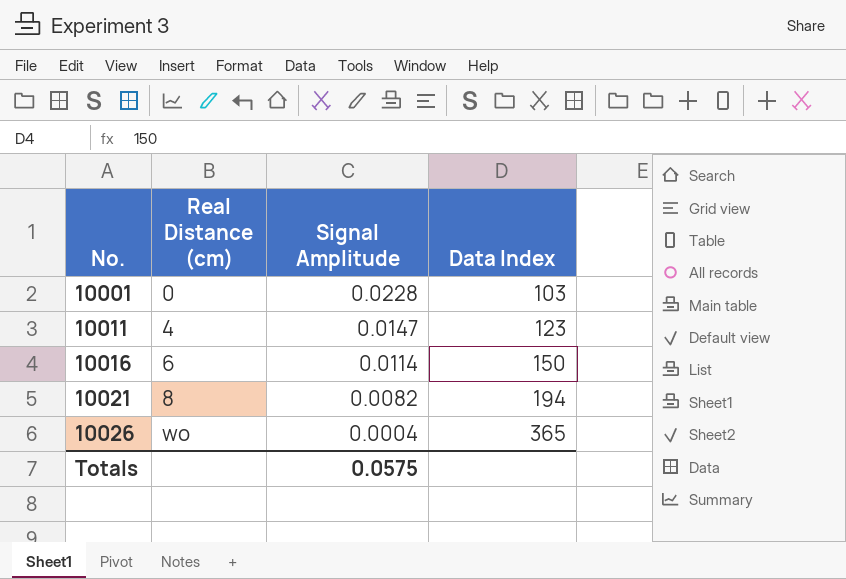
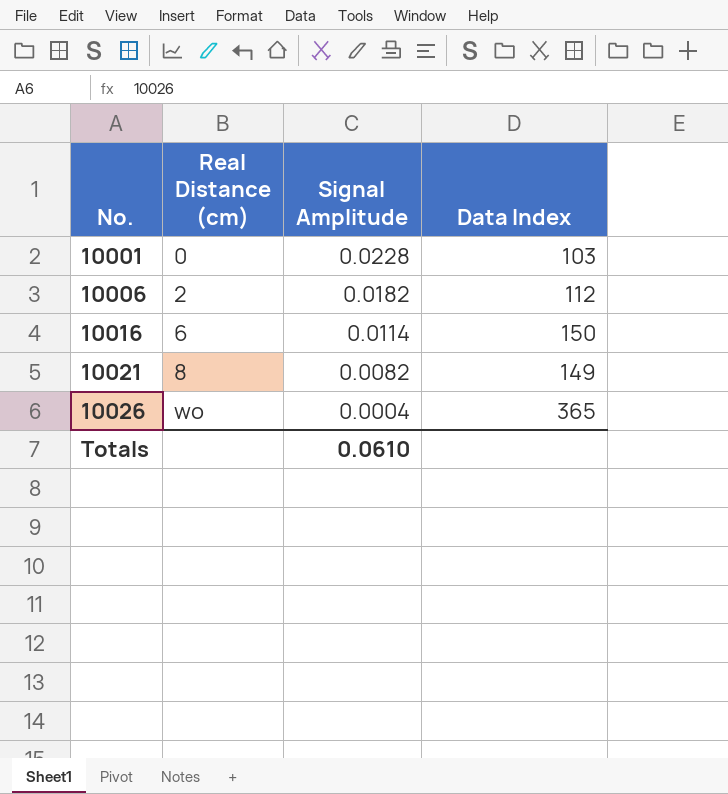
row 10011: 4 | 0.0147 | 123 -> none
row 10006: none -> 2 | 0.0182 | 112
10021 | Data Index: 194 -> 149
Totals | Signal Amplitude: 0.0575 -> 0.0610

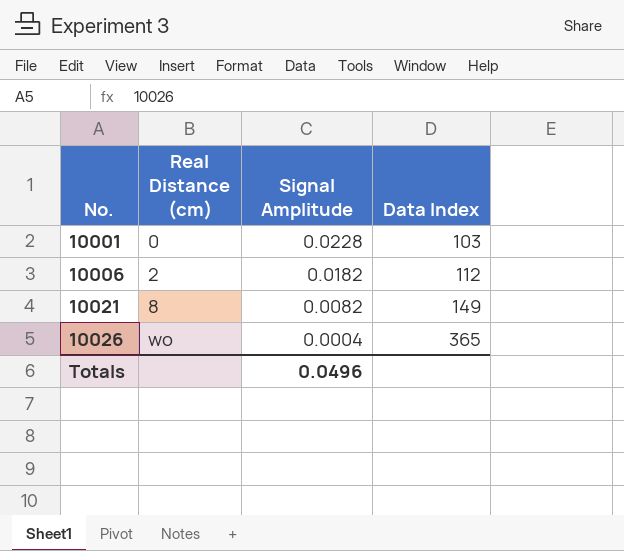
row 10016: 6 | 0.0114 | 150 -> none
Totals | Signal Amplitude: 0.0610 -> 0.0496

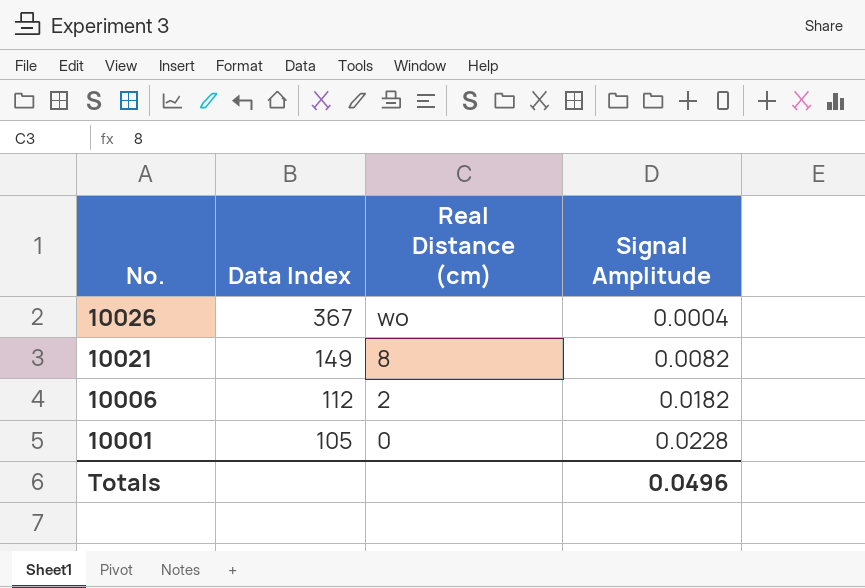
row order: No. ascending -> No. descending
column Data Index | position: 4 -> 2
10026 | Data Index: 365 -> 367
10001 | Data Index: 103 -> 105

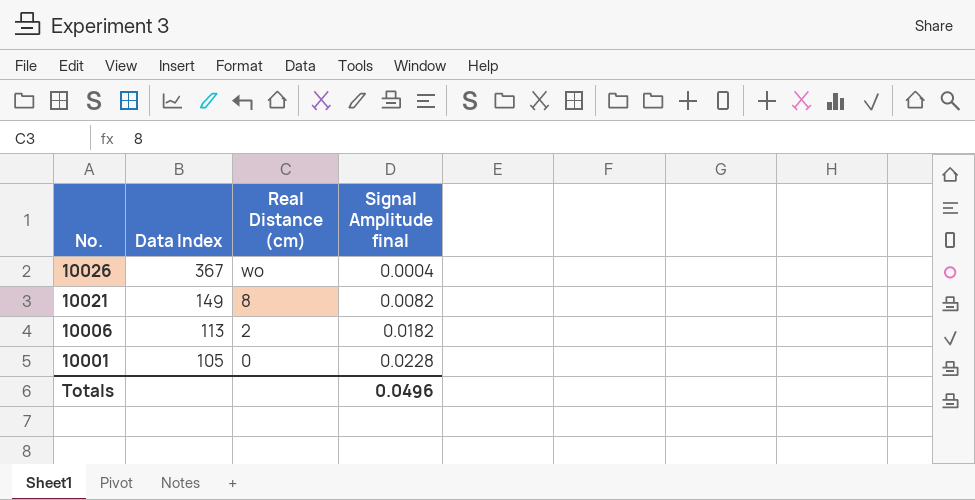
column name: Signal Amplitude -> Signal Amplitude final
10006 | Data Index: 112 -> 113

